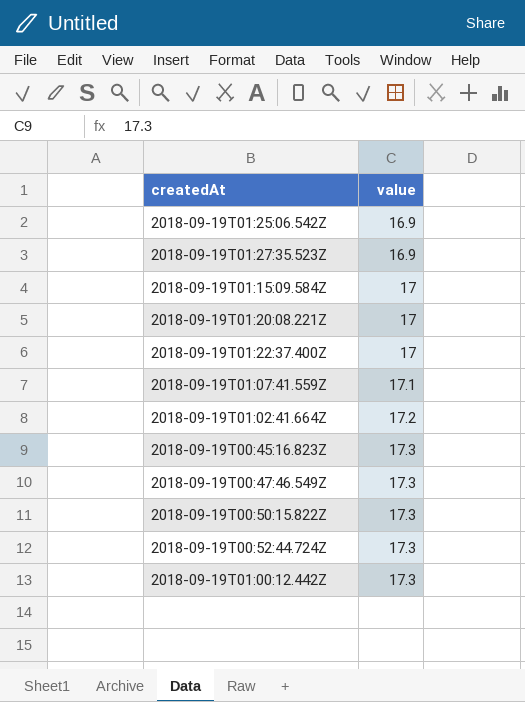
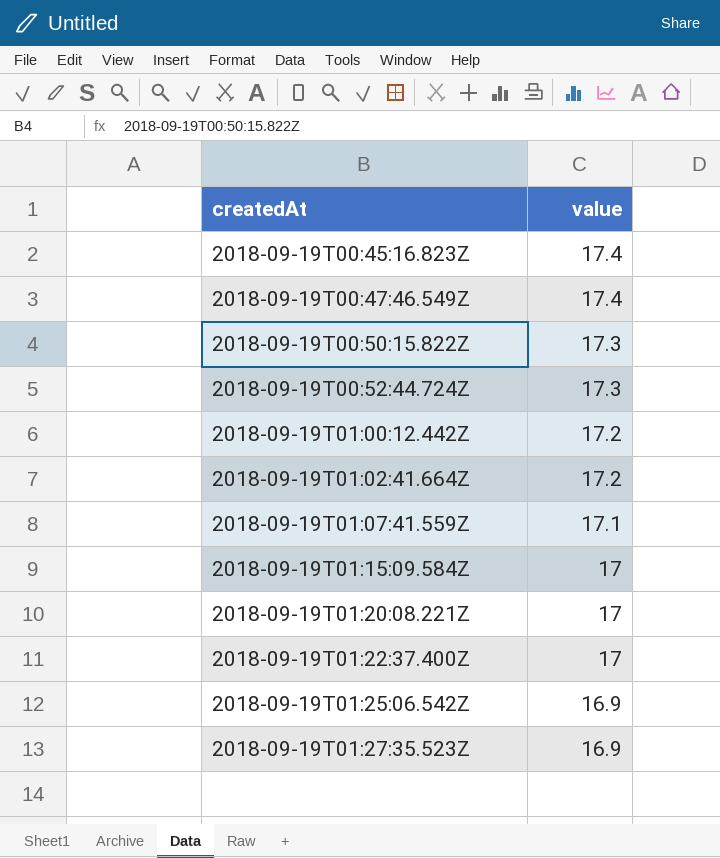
row order: value ascending -> createdAt ascending
2018-09-19T00:45:16.823Z | value: 17.3 -> 17.4
2018-09-19T00:47:46.549Z | value: 17.3 -> 17.4
2018-09-19T01:00:12.442Z | value: 17.3 -> 17.2

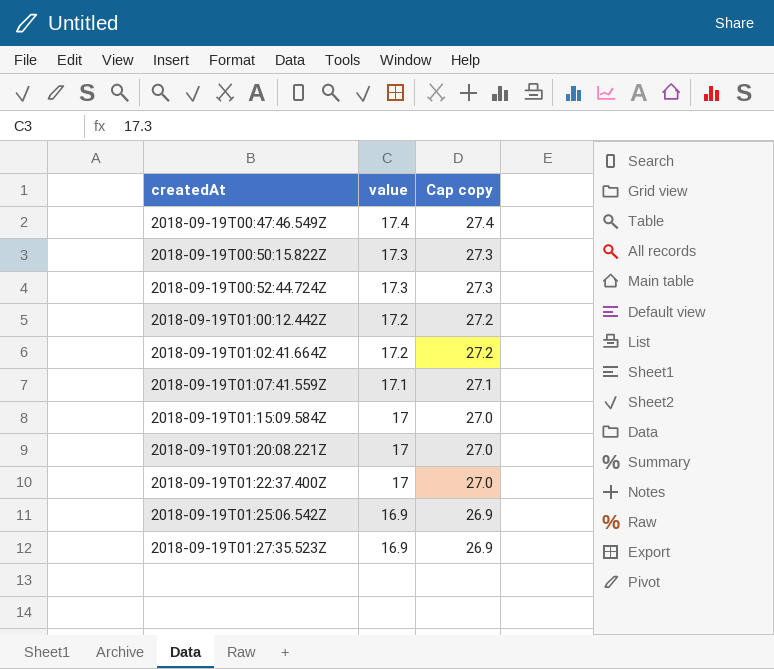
column Cap copy | formula: none -> [value] + 10
row 2018-09-19T00:45:16.823Z: 17.4 -> none

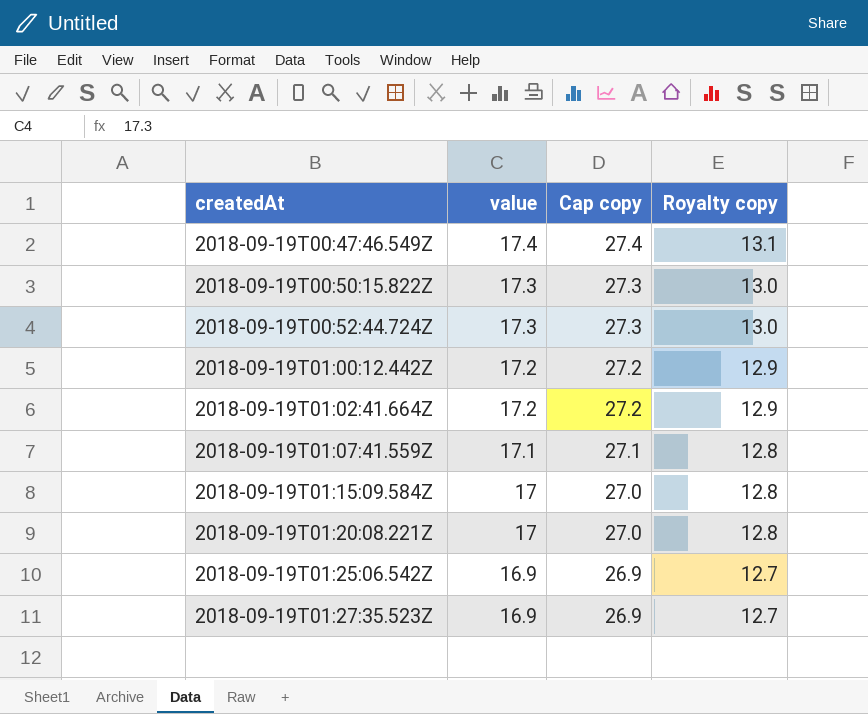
column Royalty copy | formula: none -> [value] * 0.75
row 2018-09-19T01:22:37.400Z: 17 | 27.0 -> none

